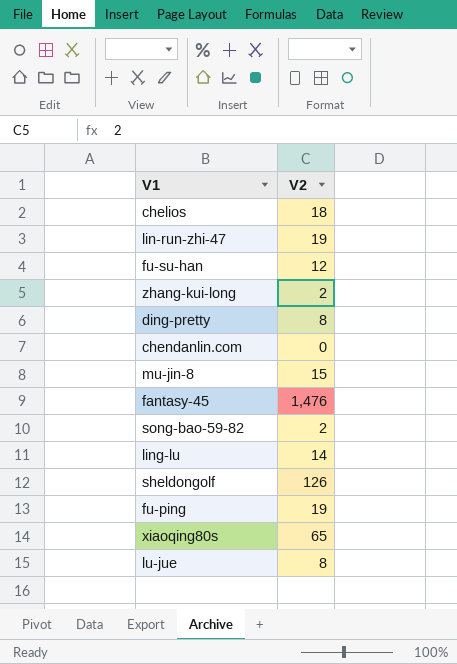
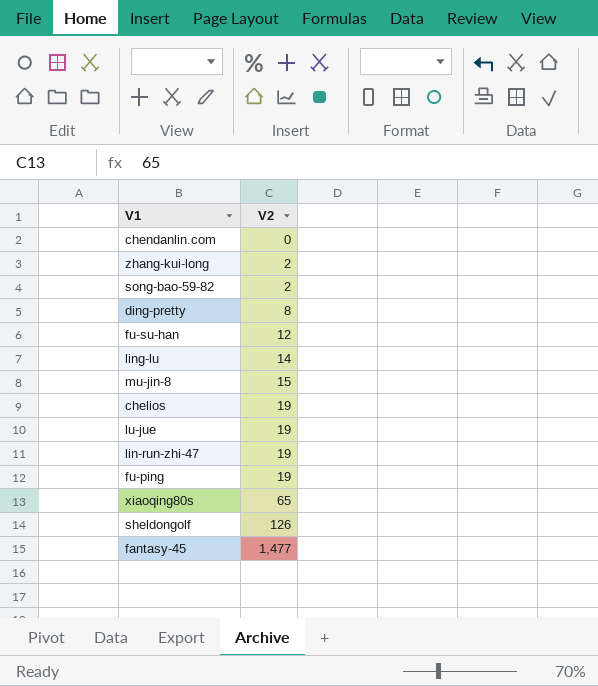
row order: none -> V2 ascending
chelios | V2: 18 -> 19
lu-jue | V2: 8 -> 19
fantasy-45 | V2: 1,476 -> 1,477

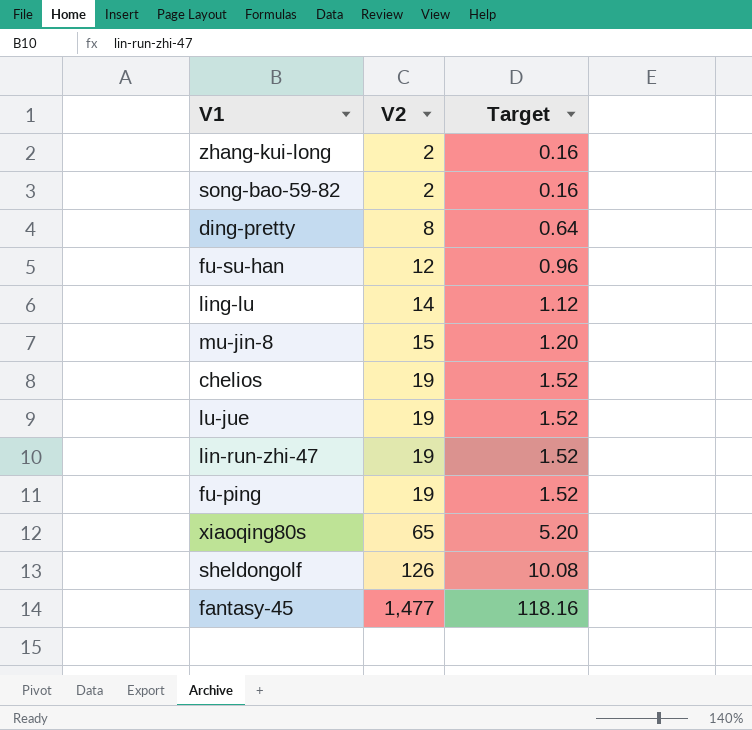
column Target | formula: none -> [V2] * 0.08
row chendanlin.com: 0 -> none

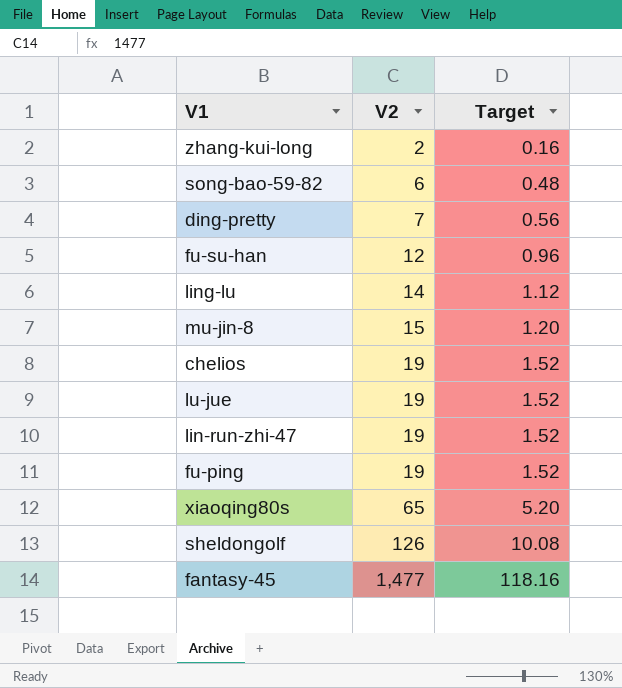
song-bao-59-82 | V2: 2 -> 6
song-bao-59-82 | Target: 0.16 -> 0.48
ding-pretty | V2: 8 -> 7
ding-pretty | Target: 0.64 -> 0.56

